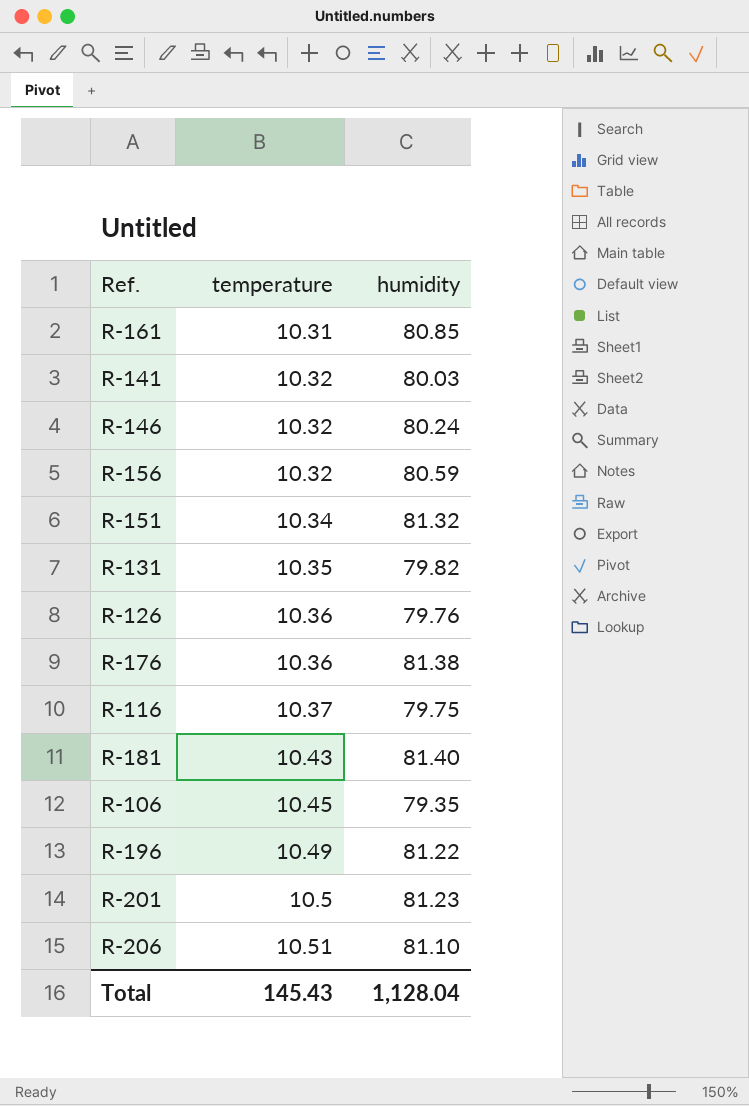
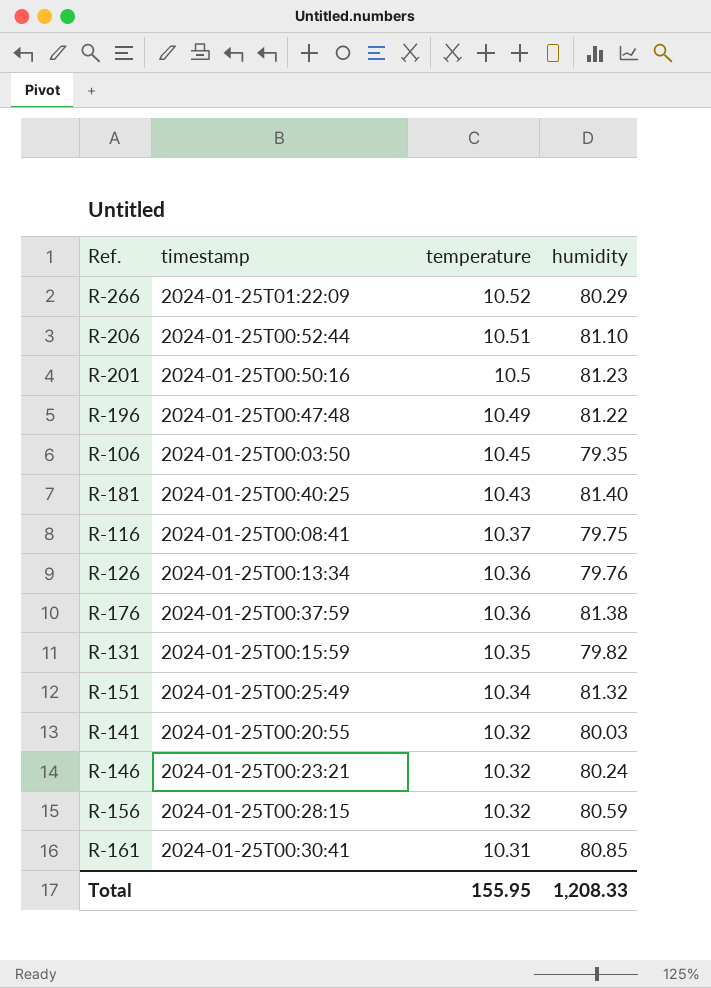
row order: temperature ascending -> temperature descending
column timestamp | position: none -> 2
row R-266: none -> 2024-01-25T01:22:09 | 10.52 | 80.29
Total | temperature: 145.43 -> 155.95
Total | humidity: 1,128.04 -> 1,208.33

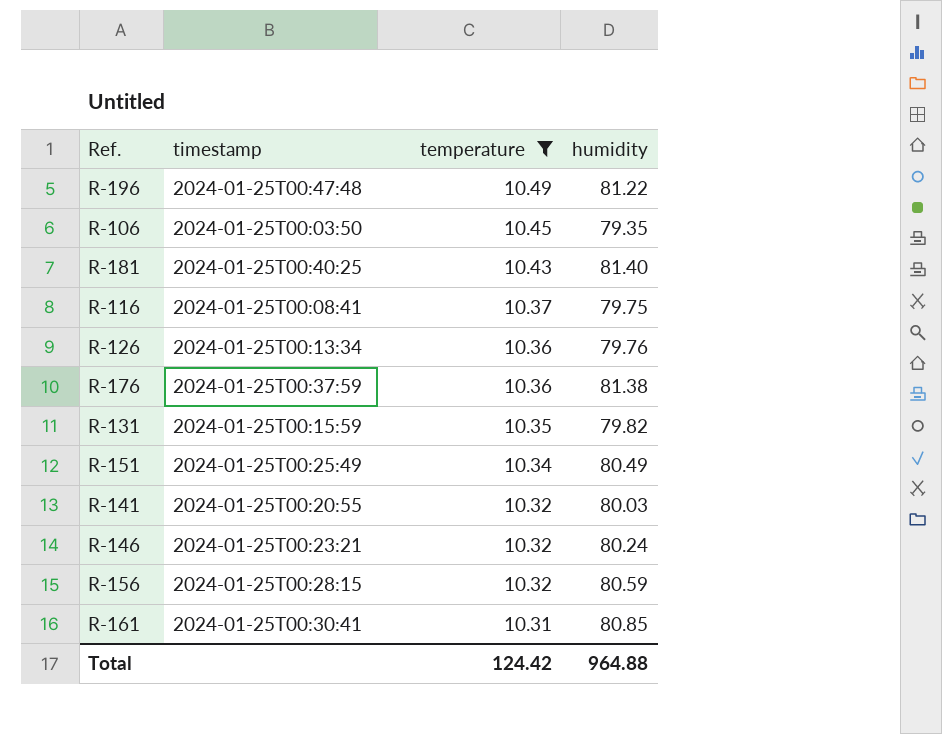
filter: none -> temperature <= 10.49
R-151 | humidity: 81.32 -> 80.49
Total | temperature: 155.95 -> 124.42
Total | humidity: 1,208.33 -> 964.88

